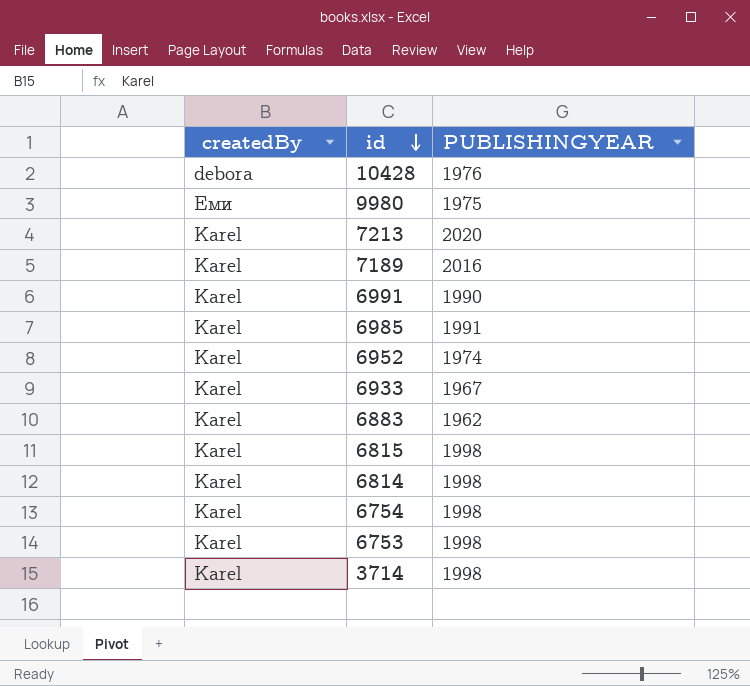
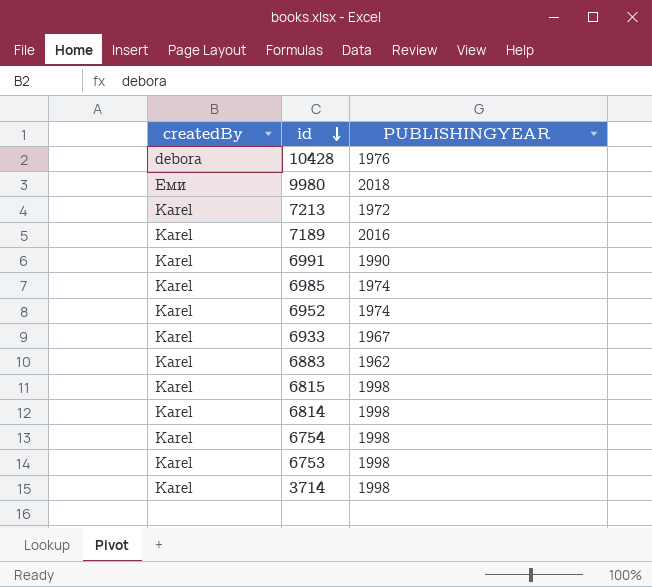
9980 | PUBLISHINGYEAR: 1975 -> 2018
7213 | PUBLISHINGYEAR: 2020 -> 1972
6985 | PUBLISHINGYEAR: 1991 -> 1974

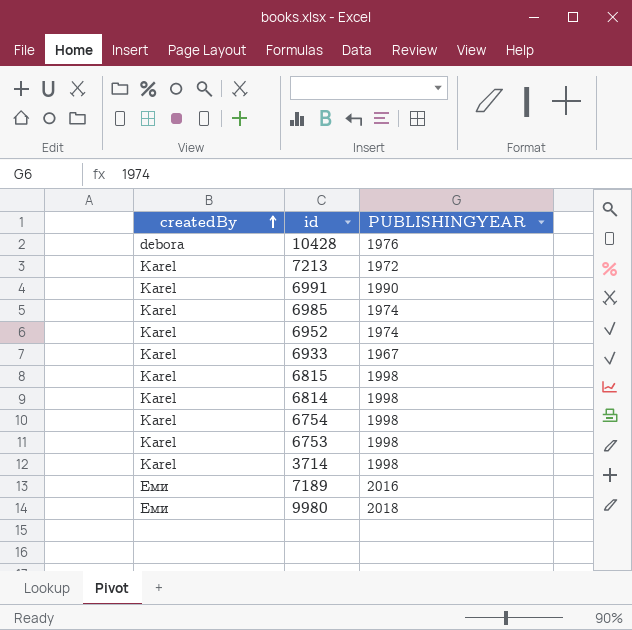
row order: id descending -> createdBy ascending
row 6883: Karel | 1962 -> none
7189 | createdBy: Karel -> Еми

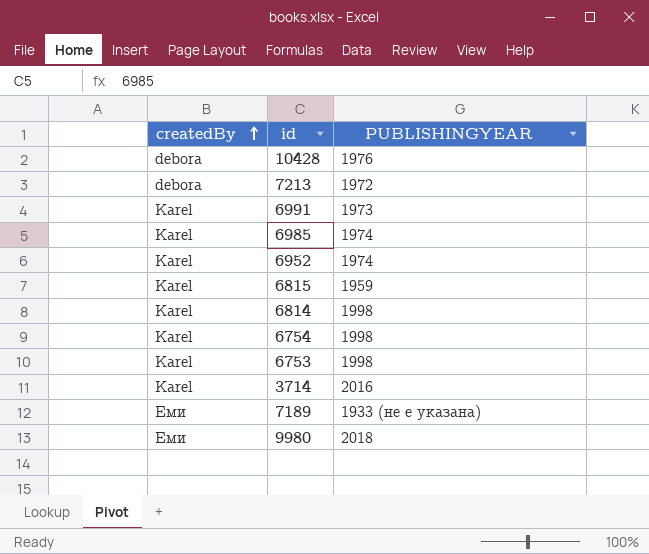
row 6933: Karel | 1967 -> none
7213 | createdBy: Karel -> debora
6991 | PUBLISHINGYEAR: 1990 -> 1973
6815 | PUBLISHINGYEAR: 1998 -> 1959
3714 | PUBLISHINGYEAR: 1998 -> 2016
7189 | PUBLISHINGYEAR: 2016 -> 1933 (не е указана)

